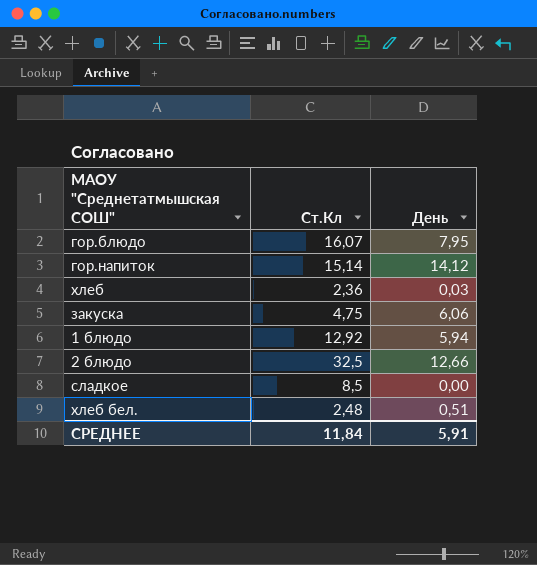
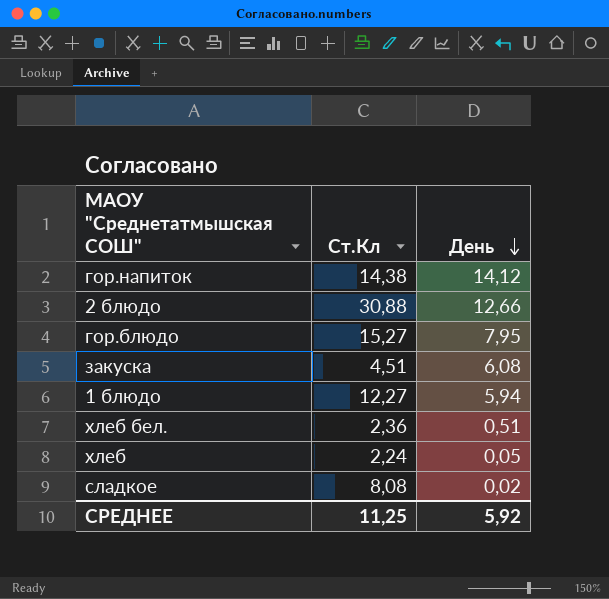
row order: none -> День descending
гор.напиток | Ст.Кл: 15,14 -> 14,38
2 блюдо | Ст.Кл: 32,5 -> 30,88
гор.блюдо | Ст.Кл: 16,07 -> 15,27
закуска | Ст.Кл: 4,75 -> 4,51
закуска | День: 6,06 -> 6,08
1 блюдо | Ст.Кл: 12,92 -> 12,27
хлеб бел. | Ст.Кл: 2,48 -> 2,36
хлеб | Ст.Кл: 2,36 -> 2,24
хлеб | День: 0,03 -> 0,05
сладкое | Ст.Кл: 8,5 -> 8,08
сладкое | День: 0,00 -> 0,02
СРЕДНЕЕ | Ст.Кл: 11,84 -> 11,25
СРЕДНЕЕ | День: 5,91 -> 5,92

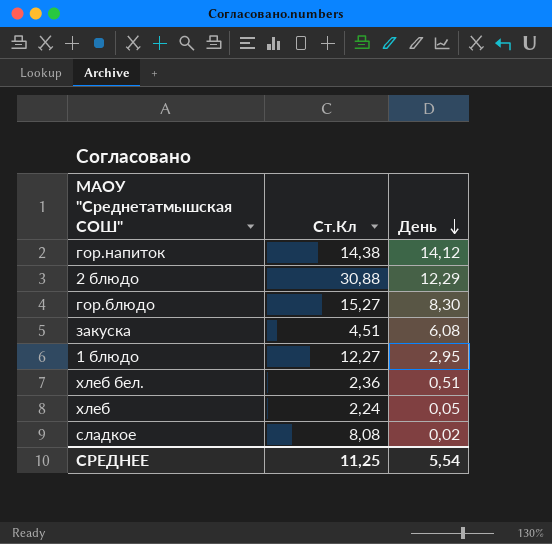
2 блюдо | День: 12,66 -> 12,29
гор.блюдо | День: 7,95 -> 8,30
1 блюдо | День: 5,94 -> 2,95
СРЕДНЕЕ | День: 5,92 -> 5,54

